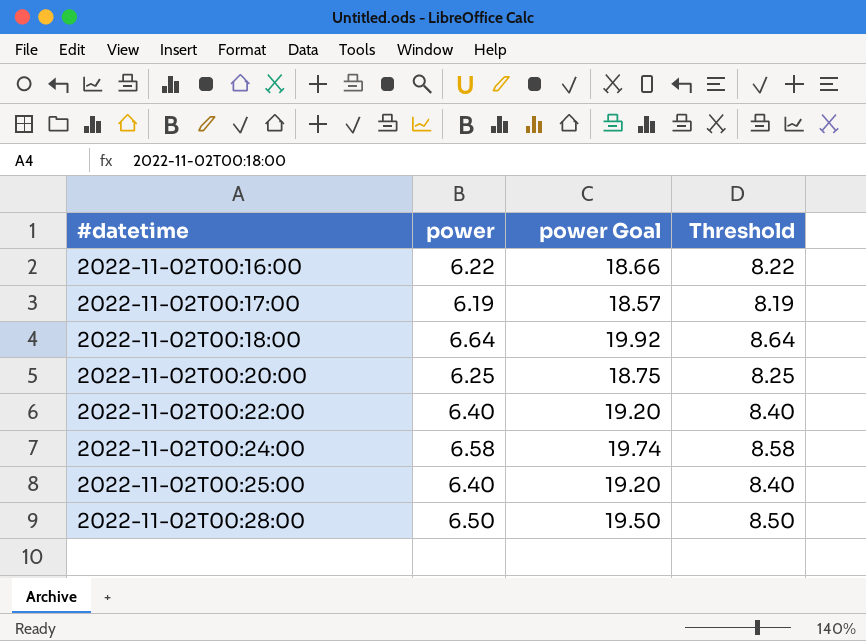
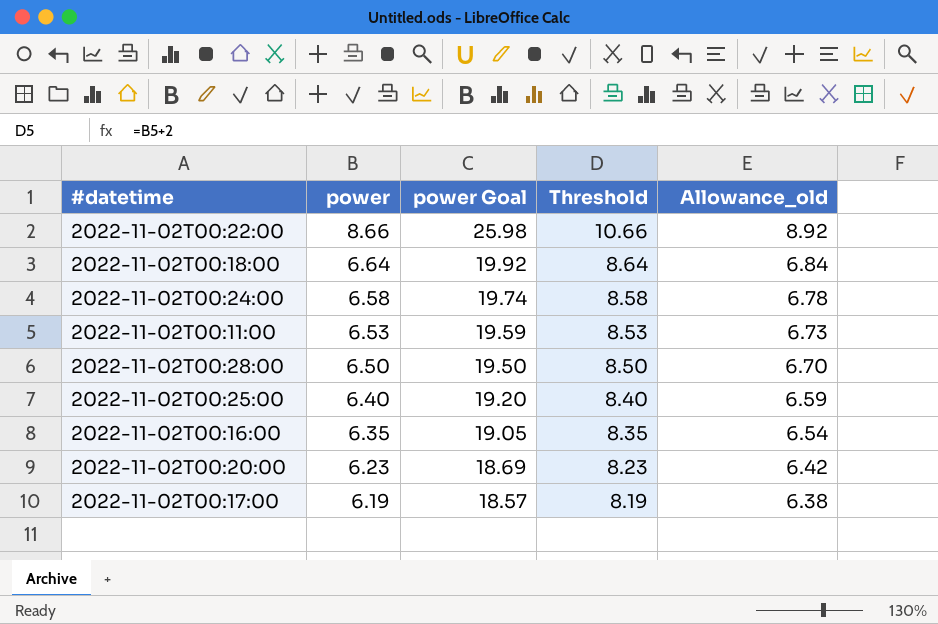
row order: #datetime ascending -> power descending
column Allowance_old | formula: none -> [power] * 1.03
2022-11-02T00:22:00 | power: 6.40 -> 8.66
2022-11-02T00:22:00 | power Goal: 19.20 -> 25.98
2022-11-02T00:22:00 | Threshold: 8.40 -> 10.66
row 2022-11-02T00:11:00: none -> 6.53 | 19.59 | 8.53 | 6.73
2022-11-02T00:16:00 | power: 6.22 -> 6.35
2022-11-02T00:16:00 | power Goal: 18.66 -> 19.05
2022-11-02T00:16:00 | Threshold: 8.22 -> 8.35
2022-11-02T00:20:00 | power: 6.25 -> 6.23
2022-11-02T00:20:00 | power Goal: 18.75 -> 18.69
2022-11-02T00:20:00 | Threshold: 8.25 -> 8.23

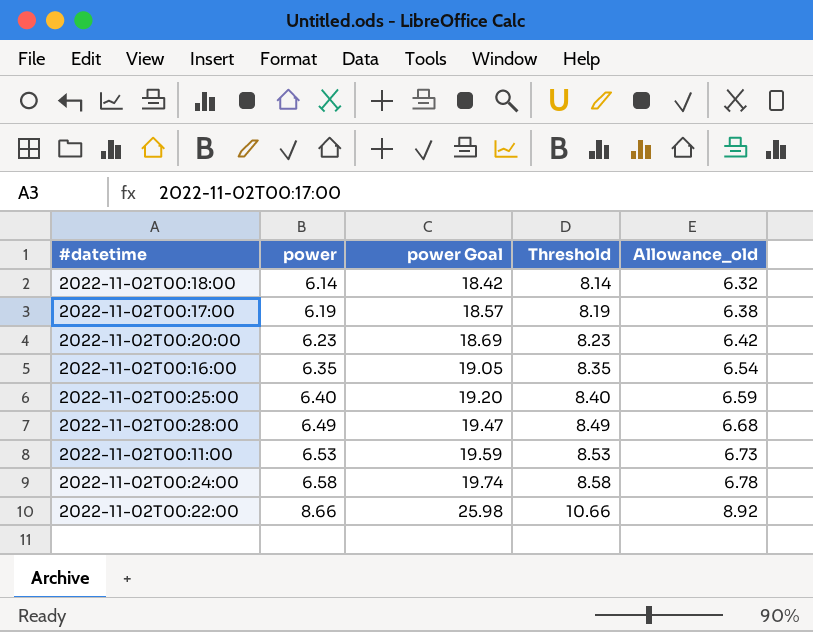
row order: power descending -> power ascending
2022-11-02T00:18:00 | power: 6.64 -> 6.14
2022-11-02T00:18:00 | power Goal: 19.92 -> 18.42
2022-11-02T00:18:00 | Threshold: 8.64 -> 8.14
2022-11-02T00:18:00 | Allowance_old: 6.84 -> 6.32
2022-11-02T00:28:00 | power: 6.50 -> 6.49
2022-11-02T00:28:00 | power Goal: 19.50 -> 19.47
2022-11-02T00:28:00 | Threshold: 8.50 -> 8.49
2022-11-02T00:28:00 | Allowance_old: 6.70 -> 6.68

